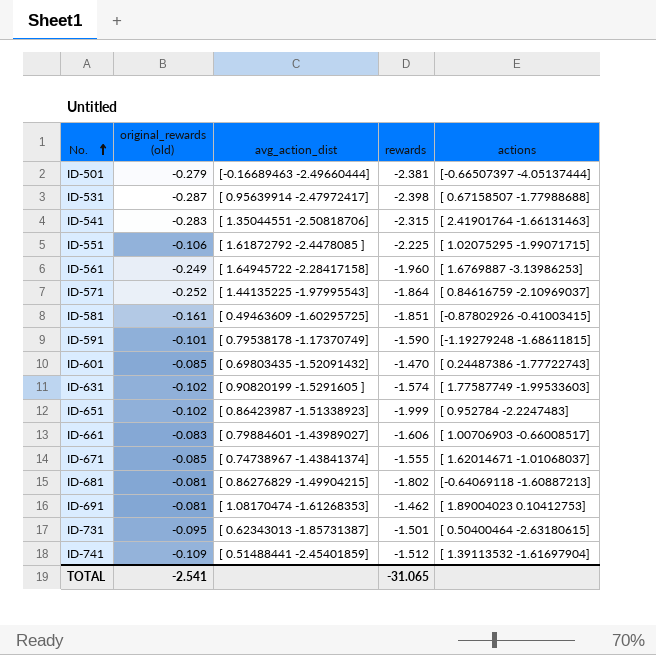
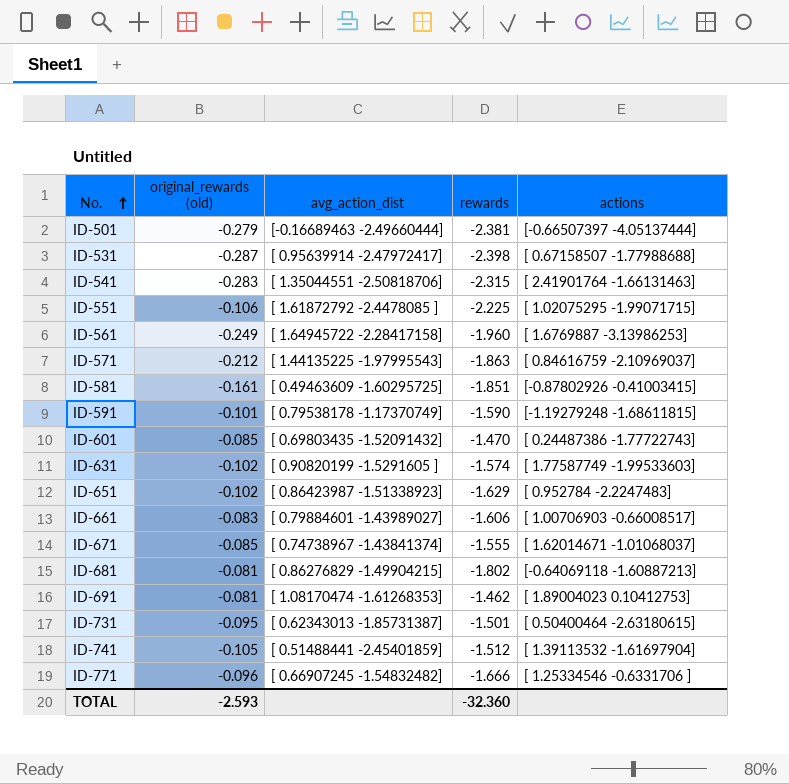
ID-571 | original_rewards (old): -0.252 -> -0.212
ID-571 | rewards: -1.864 -> -1.863
ID-651 | rewards: -1.999 -> -1.629
ID-741 | original_rewards (old): -0.109 -> -0.105
row ID-771: none -> -0.096 | [ 0.66907245 -1.54832482] | -1.666 | [ 1.25334546 -0.6331706 ]
TOTAL | original_rewards (old): -2.541 -> -2.593
TOTAL | rewards: -31.065 -> -32.360

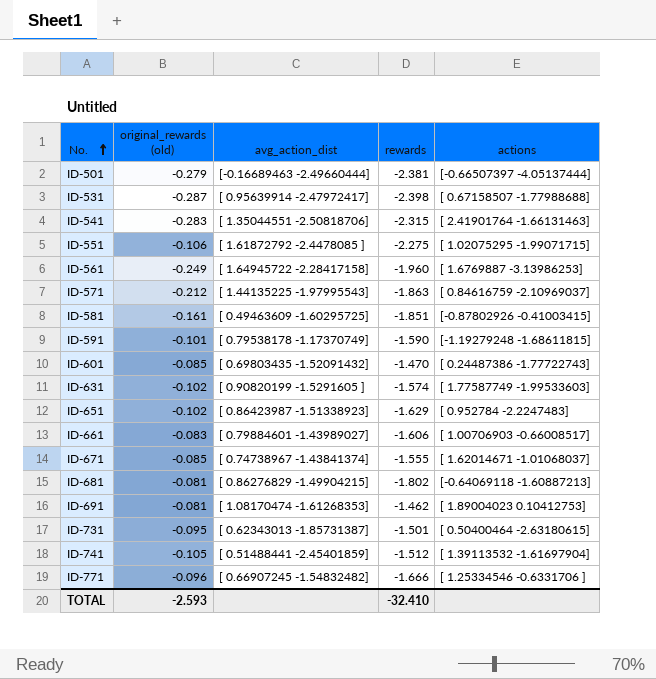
ID-551 | rewards: -2.225 -> -2.275
TOTAL | rewards: -32.360 -> -32.410

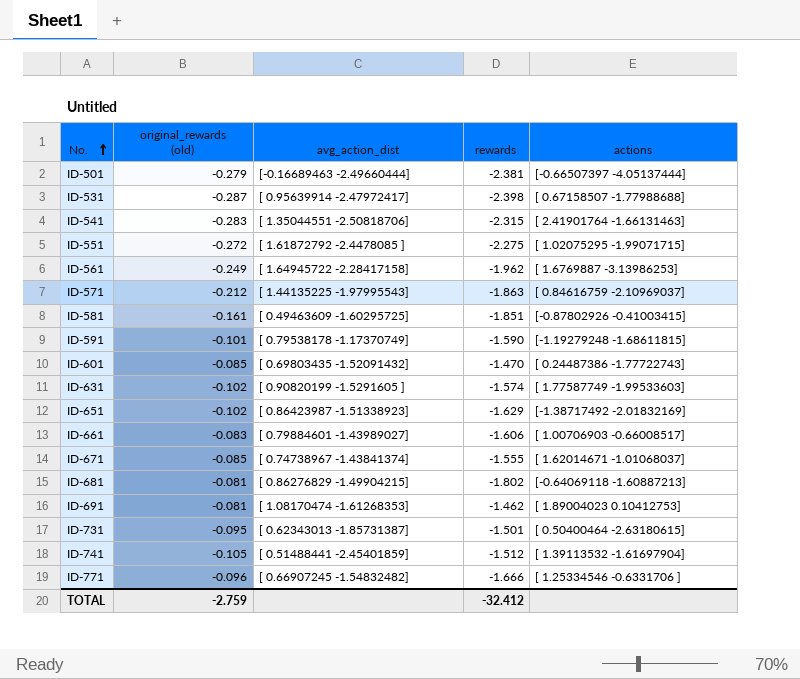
ID-551 | original_rewards (old): -0.106 -> -0.272
ID-561 | rewards: -1.960 -> -1.962
ID-651 | actions: [ 0.952784 -2.2247483] -> [-1.38717492 -2.01832169]
TOTAL | original_rewards (old): -2.593 -> -2.759
TOTAL | rewards: -32.410 -> -32.412

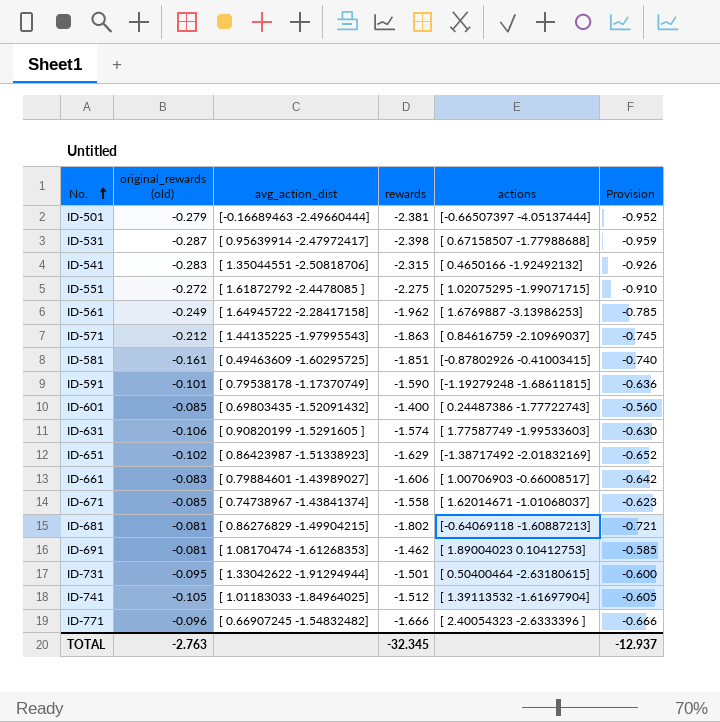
column Provision | formula: none -> [rewards] * 0.4
ID-541 | actions: [ 2.41901764 -1.66131463] -> [ 0.4650166 -1.92492132]
ID-601 | rewards: -1.470 -> -1.400
ID-631 | original_rewards (old): -0.102 -> -0.106
ID-671 | rewards: -1.555 -> -1.558
ID-731 | avg_action_dist: [ 0.62343013 -1.85731387] -> [ 1.33042622 -1.91294944]
ID-741 | avg_action_dist: [ 0.51488441 -2.45401859] -> [ 1.01183033 -1.84964025]
ID-771 | actions: [ 1.25334546 -0.6331706 ] -> [ 2.40054323 -2.6333396 ]
TOTAL | original_rewards (old): -2.759 -> -2.763
TOTAL | rewards: -32.412 -> -32.345

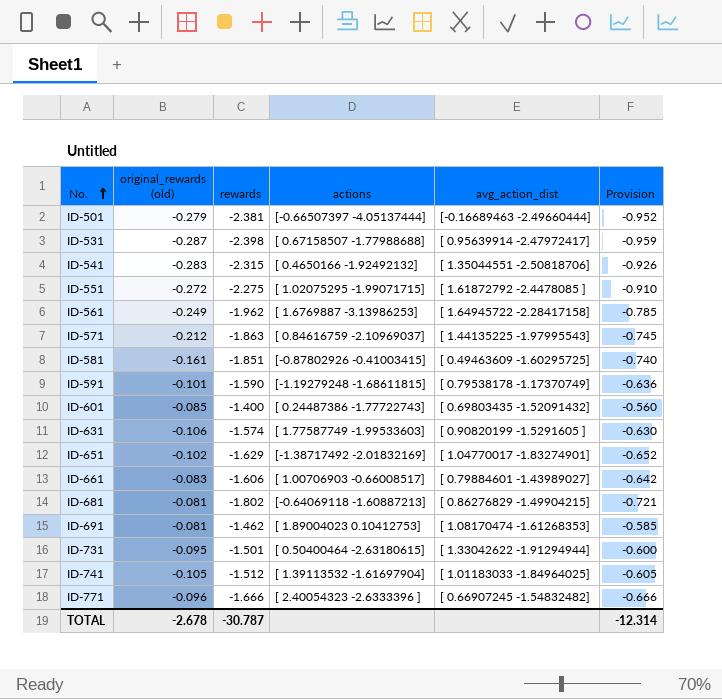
column avg_action_dist | position: 3 -> 5
row ID-671: -0.085 | [ 0.74738967 -1.43841374] | -1.558 | [ 1.62014671 -1.01068037] | -0.623 -> none
ID-651 | avg_action_dist: [ 0.86423987 -1.51338923] -> [ 1.04770017 -1.83274901]
TOTAL | original_rewards (old): -2.763 -> -2.678
TOTAL | rewards: -32.345 -> -30.787
TOTAL | Provision: -12.937 -> -12.314

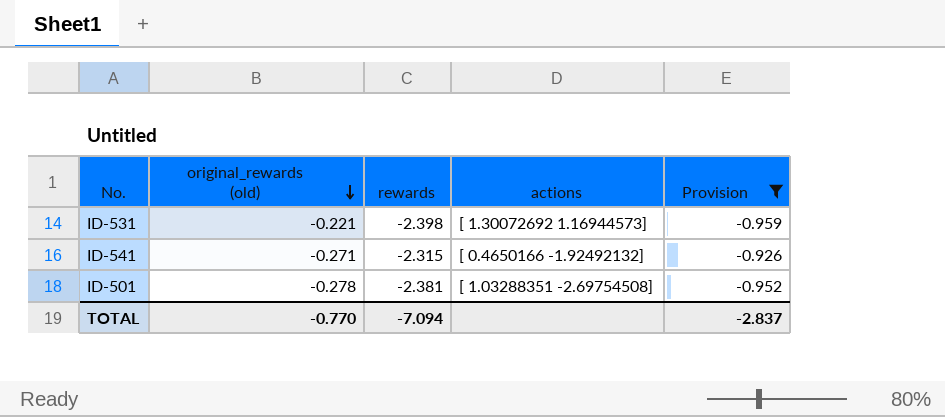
filter: none -> Provision <= -0.926
row order: No. ascending -> original_rewards (old) descending
column avg_action_dist | position: 5 -> none
ID-531 | original_rewards (old): -0.287 -> -0.221
ID-531 | actions: [ 0.67158507 -1.77988688] -> [ 1.30072692 1.16944573]
ID-541 | original_rewards (old): -0.283 -> -0.271
ID-501 | original_rewards (old): -0.279 -> -0.278
ID-501 | actions: [-0.66507397 -4.05137444] -> [ 1.03288351 -2.69754508]
TOTAL | original_rewards (old): -2.678 -> -0.770
TOTAL | rewards: -30.787 -> -7.094
TOTAL | Provision: -12.314 -> -2.837

